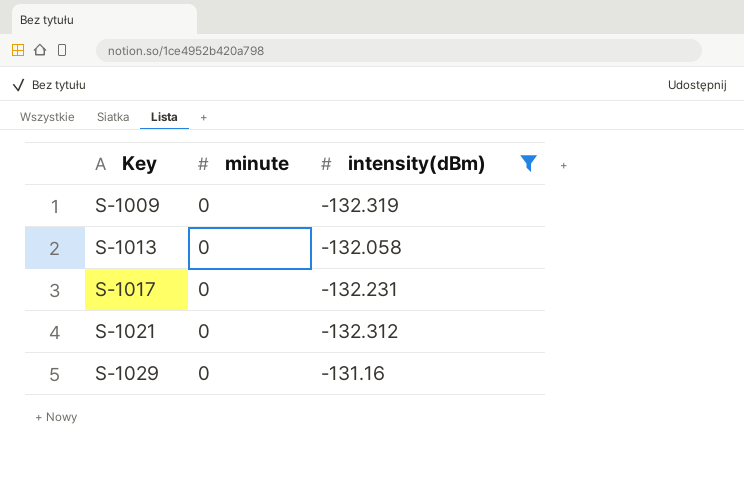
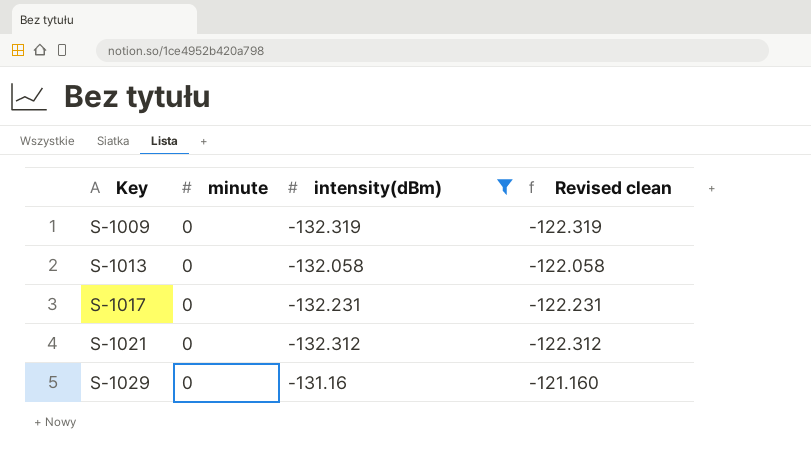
column Revised clean | formula: none -> [intensity(dBm)] + 10

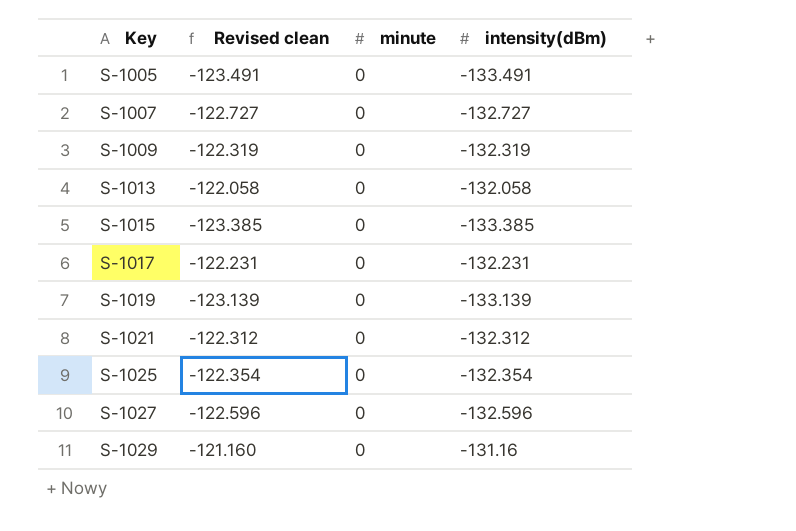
filter: intensity(dBm) >= -132.319 -> none
column Revised clean | position: 4 -> 2

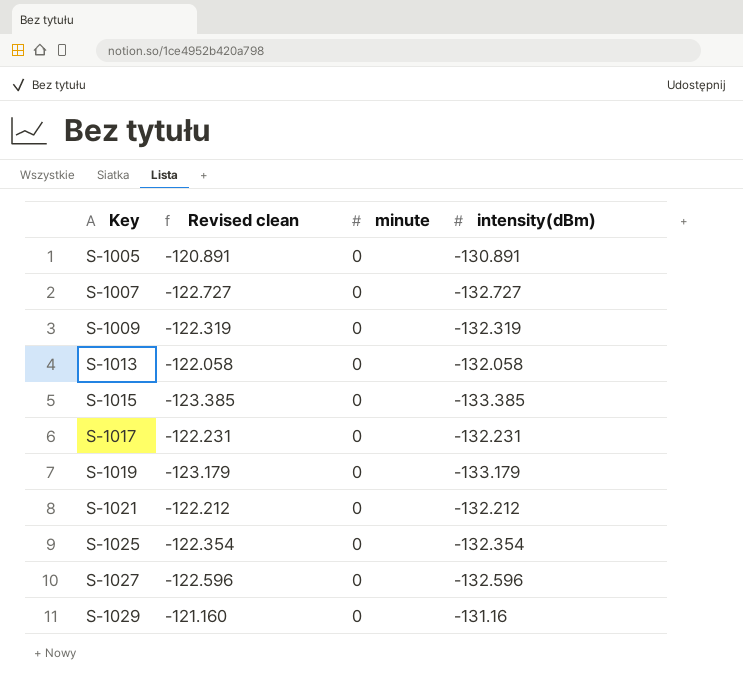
S-1005 | Revised clean: -123.491 -> -120.891
S-1005 | intensity(dBm): -133.491 -> -130.891
S-1019 | Revised clean: -123.139 -> -123.179
S-1019 | intensity(dBm): -133.139 -> -133.179
S-1021 | Revised clean: -122.312 -> -122.212
S-1021 | intensity(dBm): -132.312 -> -132.212

